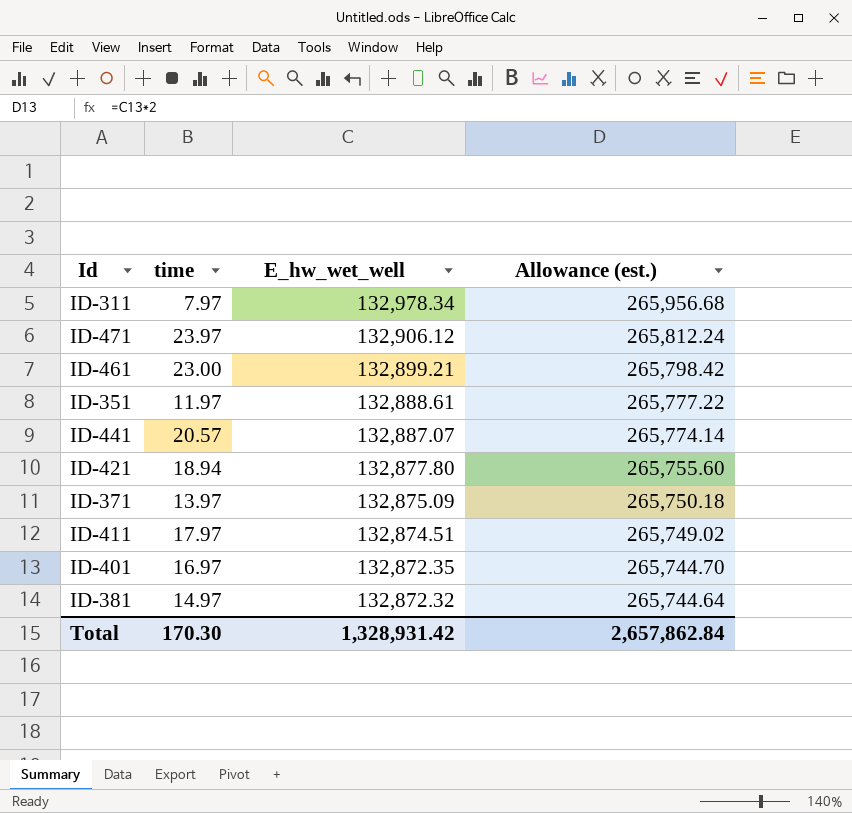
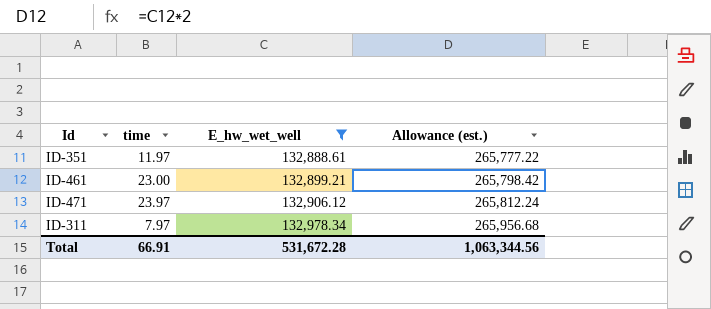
filter: none -> E_hw_wet_well >= 132,888.61
row order: E_hw_wet_well descending -> E_hw_wet_well ascending
Total | time: 170.30 -> 66.91
Total | E_hw_wet_well: 1,328,931.42 -> 531,672.28
Total | Allowance (est.): 2,657,862.84 -> 1,063,344.56

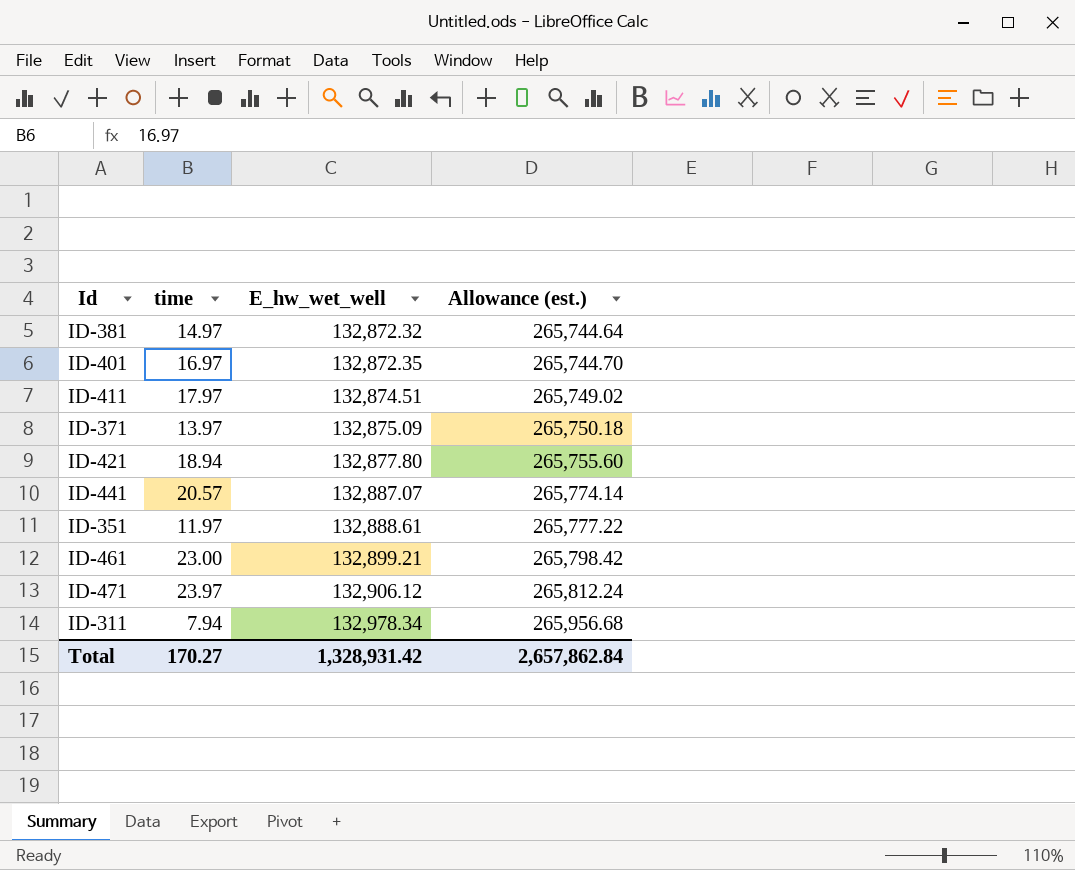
filter: E_hw_wet_well >= 132,888.61 -> none
ID-311 | time: 7.97 -> 7.94
Total | time: 66.91 -> 170.27
Total | E_hw_wet_well: 531,672.28 -> 1,328,931.42
Total | Allowance (est.): 1,063,344.56 -> 2,657,862.84

